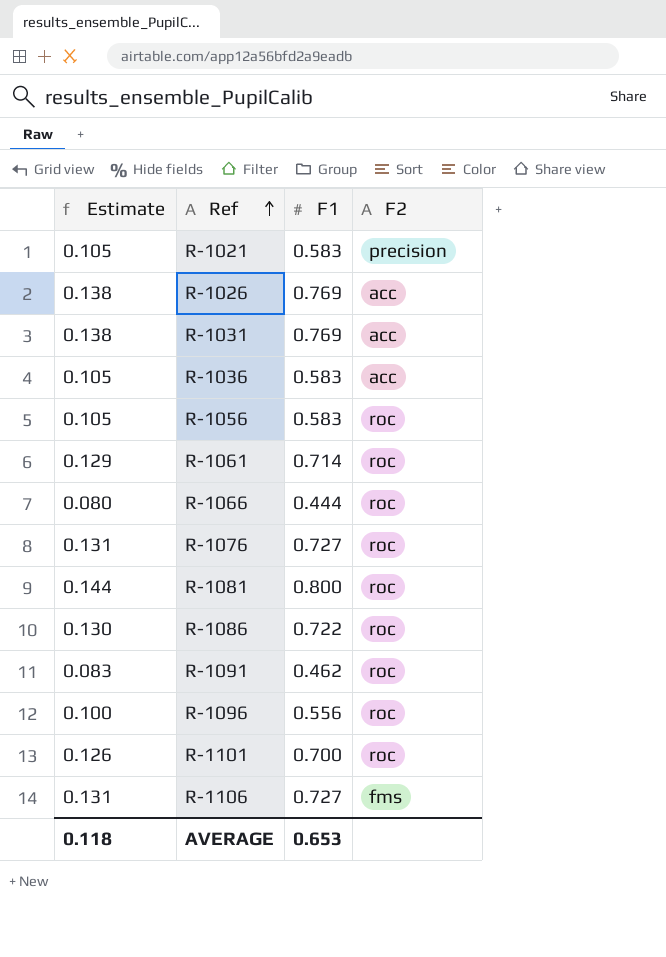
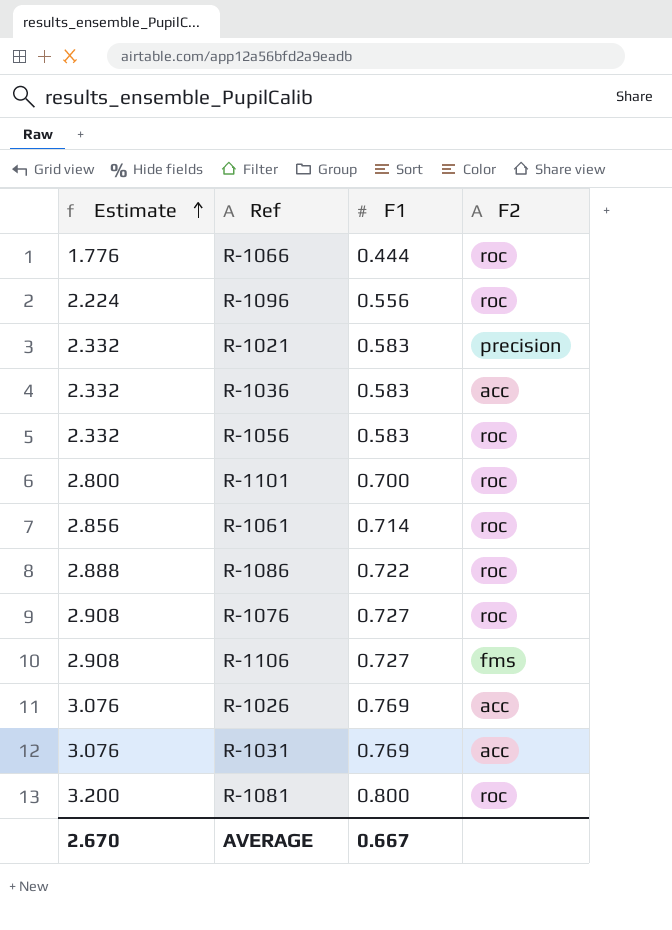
row order: Ref ascending -> Estimate ascending
column Estimate | formula: [F1] * 0.18 -> [F1] * 4
row R-1091: 0.083 | 0.462 | roc -> none
AVERAGE | Estimate: 0.118 -> 2.670
AVERAGE | F1: 0.653 -> 0.667

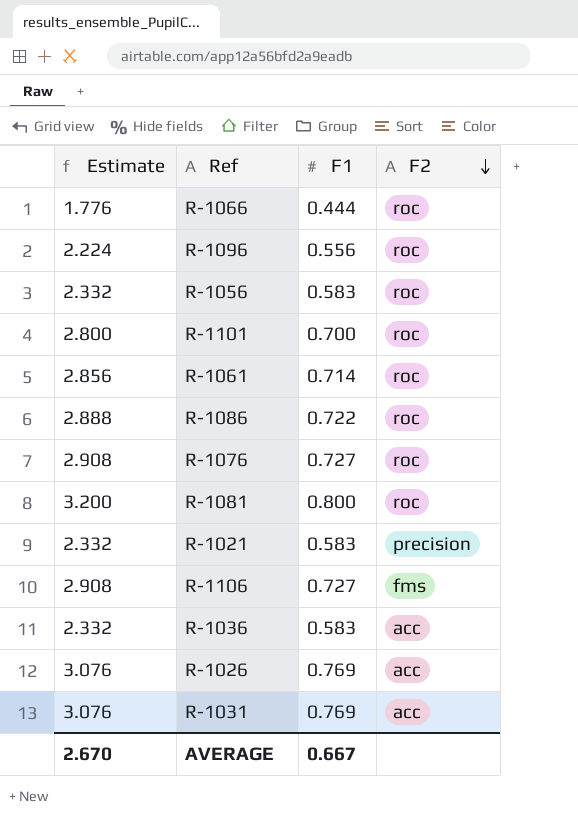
row order: Estimate ascending -> F2 descending

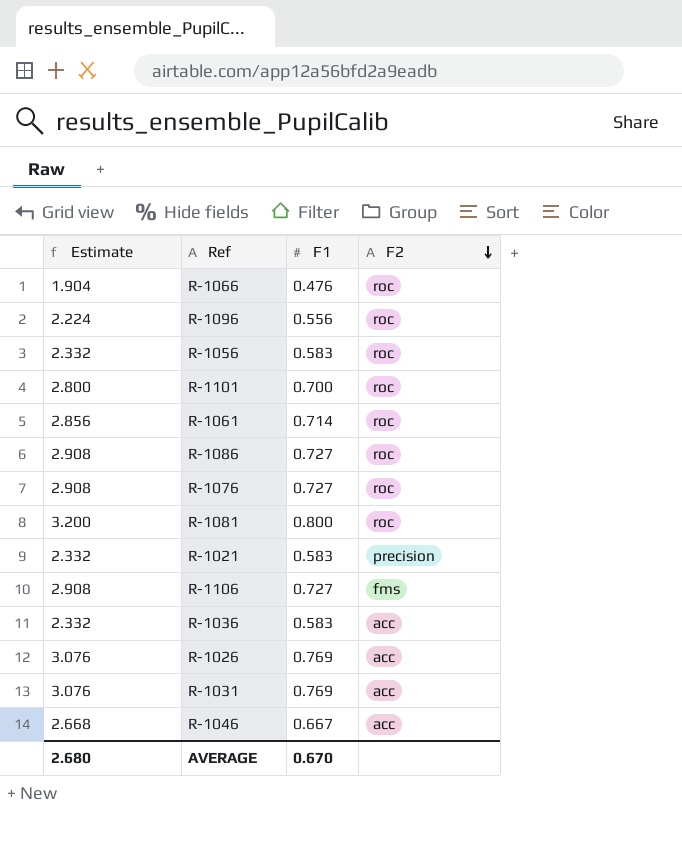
R-1066 | Estimate: 1.776 -> 1.904
R-1066 | F1: 0.444 -> 0.476
R-1086 | Estimate: 2.888 -> 2.908
R-1086 | F1: 0.722 -> 0.727
row R-1046: none -> 2.668 | 0.667 | acc
AVERAGE | Estimate: 2.670 -> 2.680
AVERAGE | F1: 0.667 -> 0.670

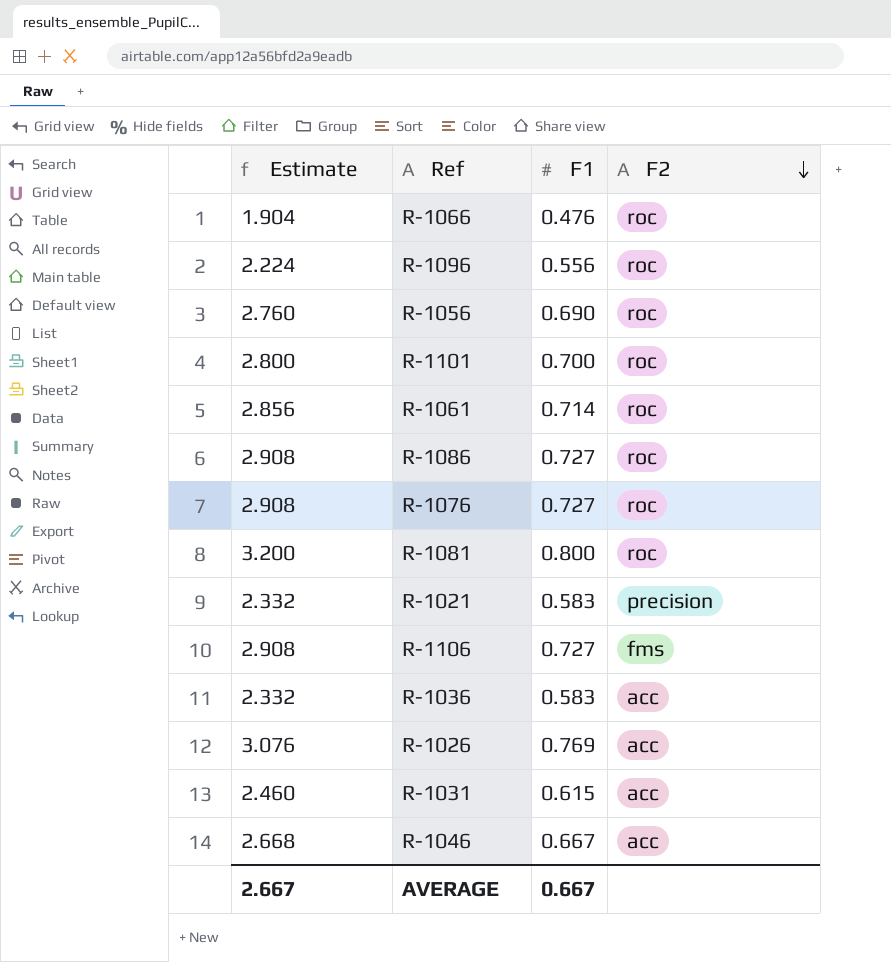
R-1056 | Estimate: 2.332 -> 2.760
R-1056 | F1: 0.583 -> 0.690
R-1031 | Estimate: 3.076 -> 2.460
R-1031 | F1: 0.769 -> 0.615
AVERAGE | Estimate: 2.680 -> 2.667
AVERAGE | F1: 0.670 -> 0.667

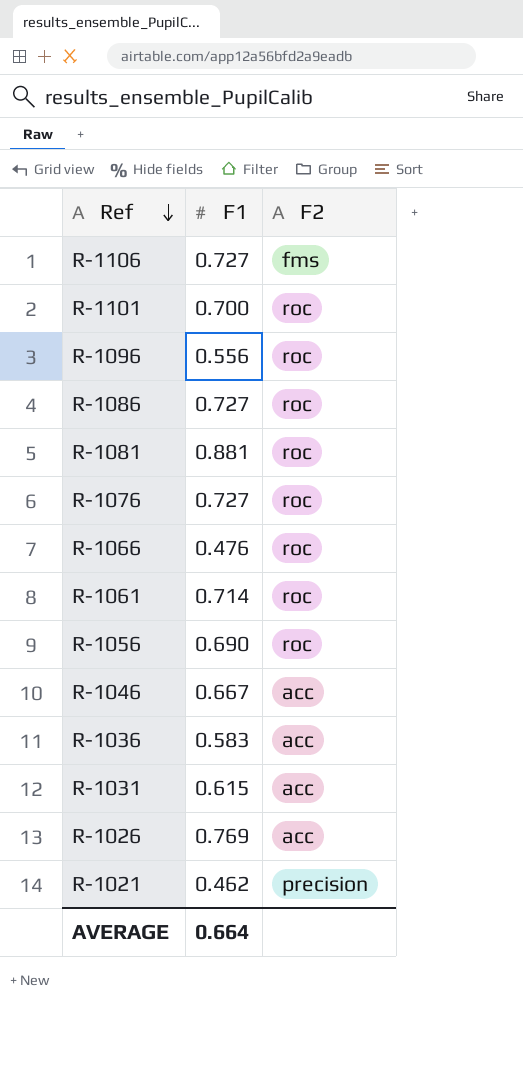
row order: F2 descending -> Ref descending
column Estimate | formula: [F1] * 4 -> none
R-1081 | F1: 0.800 -> 0.881
R-1021 | F1: 0.583 -> 0.462
AVERAGE | F1: 0.667 -> 0.664

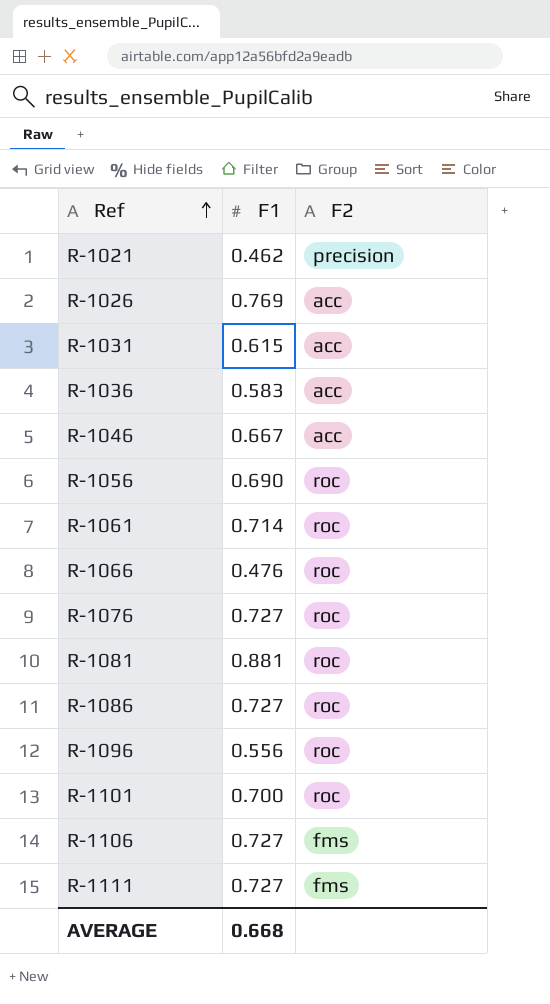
row order: Ref descending -> Ref ascending
row R-1111: none -> 0.727 | fms
AVERAGE | F1: 0.664 -> 0.668

